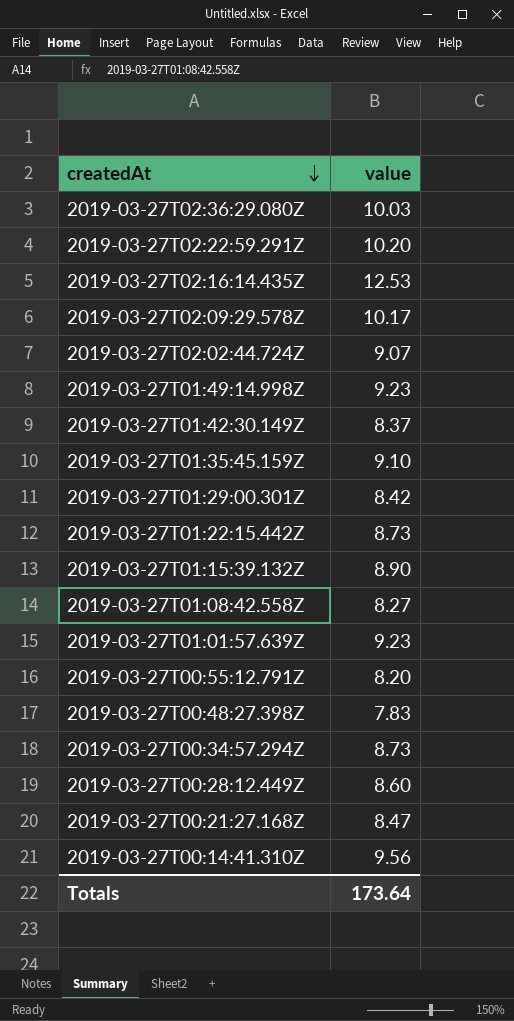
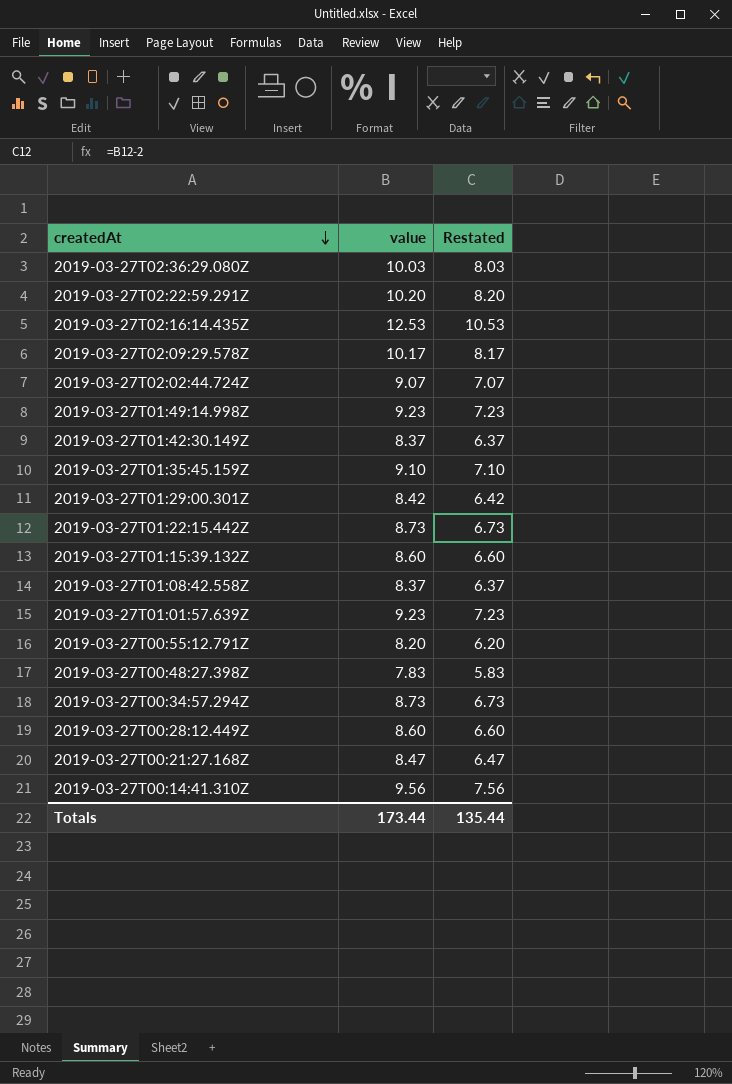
column Restated | formula: none -> [value] - 2
2019-03-27T01:15:39.132Z | value: 8.90 -> 8.60
2019-03-27T01:08:42.558Z | value: 8.27 -> 8.37
Totals | value: 173.64 -> 173.44

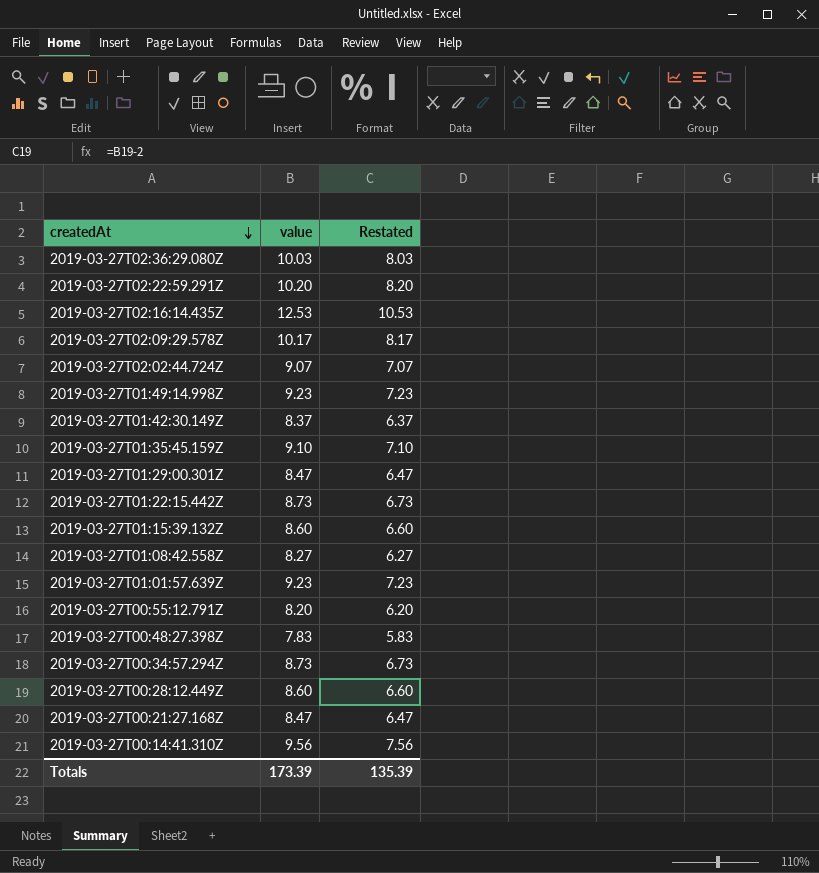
2019-03-27T01:29:00.301Z | value: 8.42 -> 8.47
2019-03-27T01:29:00.301Z | Restated: 6.42 -> 6.47
2019-03-27T01:08:42.558Z | value: 8.37 -> 8.27
2019-03-27T01:08:42.558Z | Restated: 6.37 -> 6.27
Totals | value: 173.44 -> 173.39
Totals | Restated: 135.44 -> 135.39

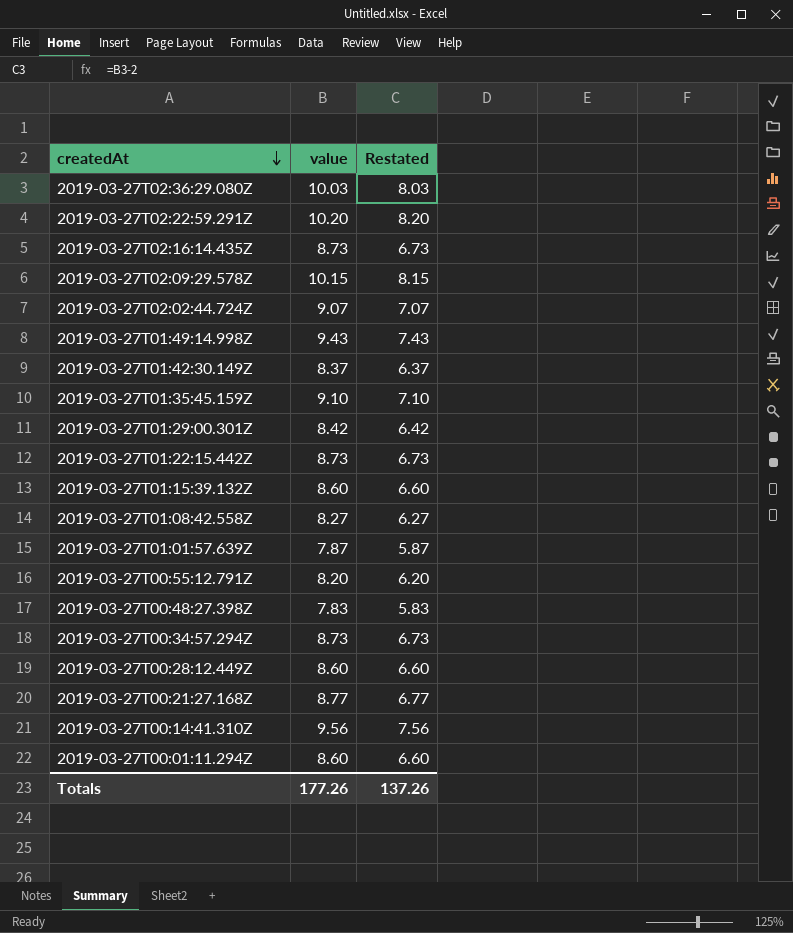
2019-03-27T02:16:14.435Z | value: 12.53 -> 8.73
2019-03-27T02:16:14.435Z | Restated: 10.53 -> 6.73
2019-03-27T02:09:29.578Z | value: 10.17 -> 10.15
2019-03-27T02:09:29.578Z | Restated: 8.17 -> 8.15
2019-03-27T01:49:14.998Z | value: 9.23 -> 9.43
2019-03-27T01:49:14.998Z | Restated: 7.23 -> 7.43
2019-03-27T01:29:00.301Z | value: 8.47 -> 8.42
2019-03-27T01:29:00.301Z | Restated: 6.47 -> 6.42
2019-03-27T01:01:57.639Z | value: 9.23 -> 7.87
2019-03-27T01:01:57.639Z | Restated: 7.23 -> 5.87
2019-03-27T00:21:27.168Z | value: 8.47 -> 8.77
2019-03-27T00:21:27.168Z | Restated: 6.47 -> 6.77
row 2019-03-27T00:01:11.294Z: none -> 8.60 | 6.60
Totals | value: 173.39 -> 177.26
Totals | Restated: 135.39 -> 137.26

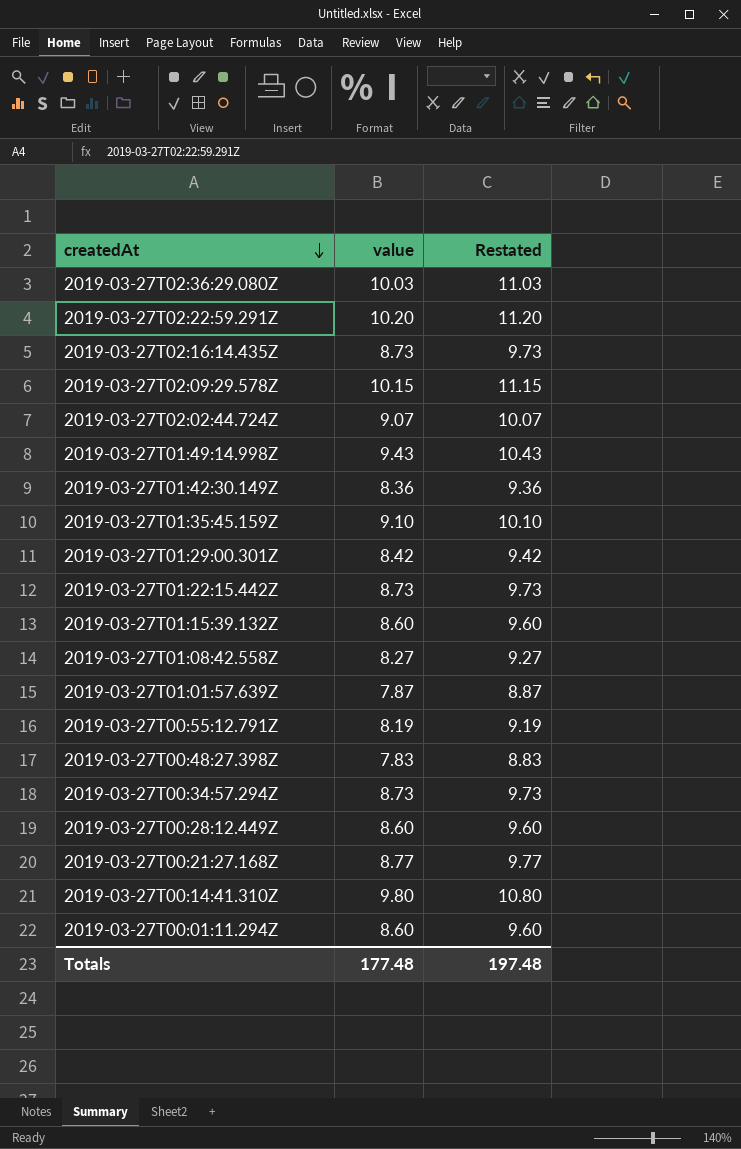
column Restated | formula: [value] - 2 -> [value] + 1
2019-03-27T01:42:30.149Z | value: 8.37 -> 8.36
2019-03-27T00:55:12.791Z | value: 8.20 -> 8.19
2019-03-27T00:14:41.310Z | value: 9.56 -> 9.80
Totals | value: 177.26 -> 177.48
Totals | Restated: 137.26 -> 197.48

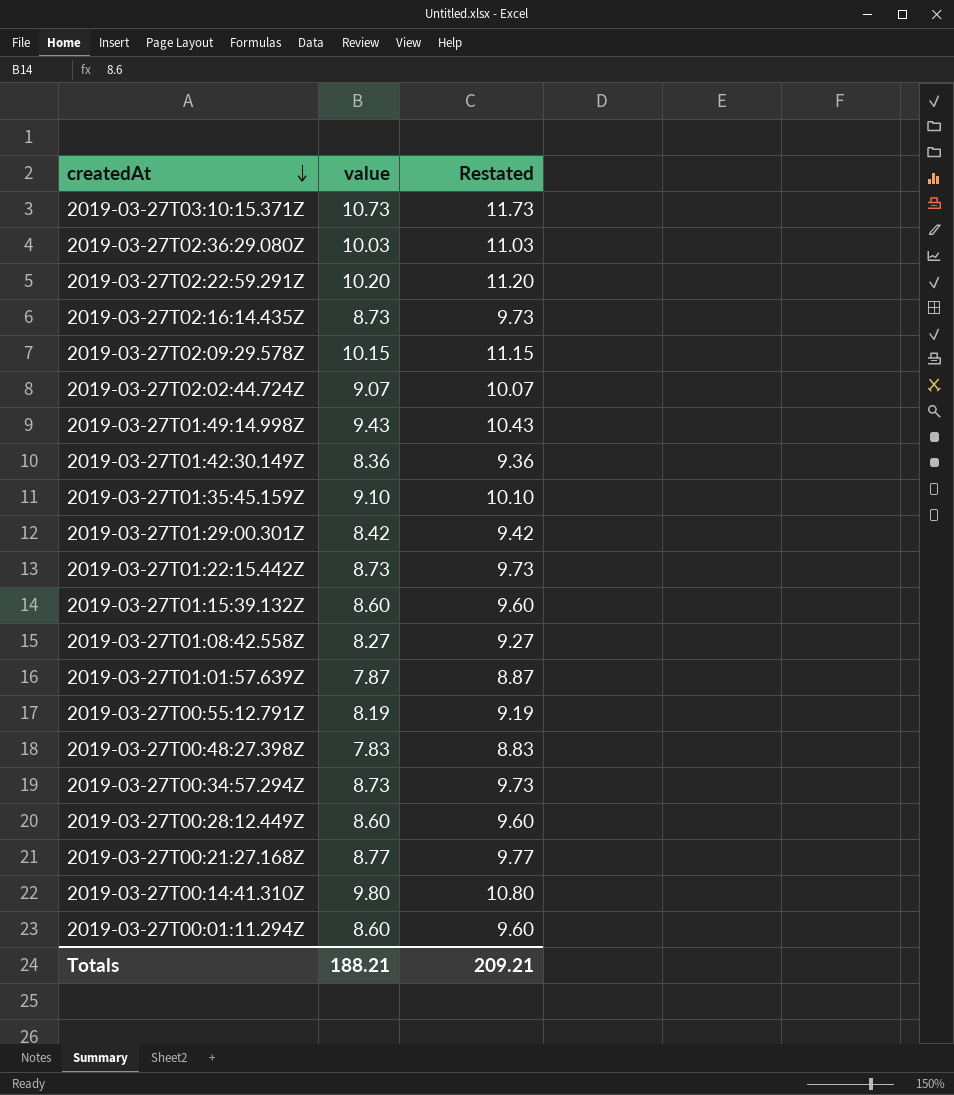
row 2019-03-27T03:10:15.371Z: none -> 10.73 | 11.73
Totals | value: 177.48 -> 188.21
Totals | Restated: 197.48 -> 209.21

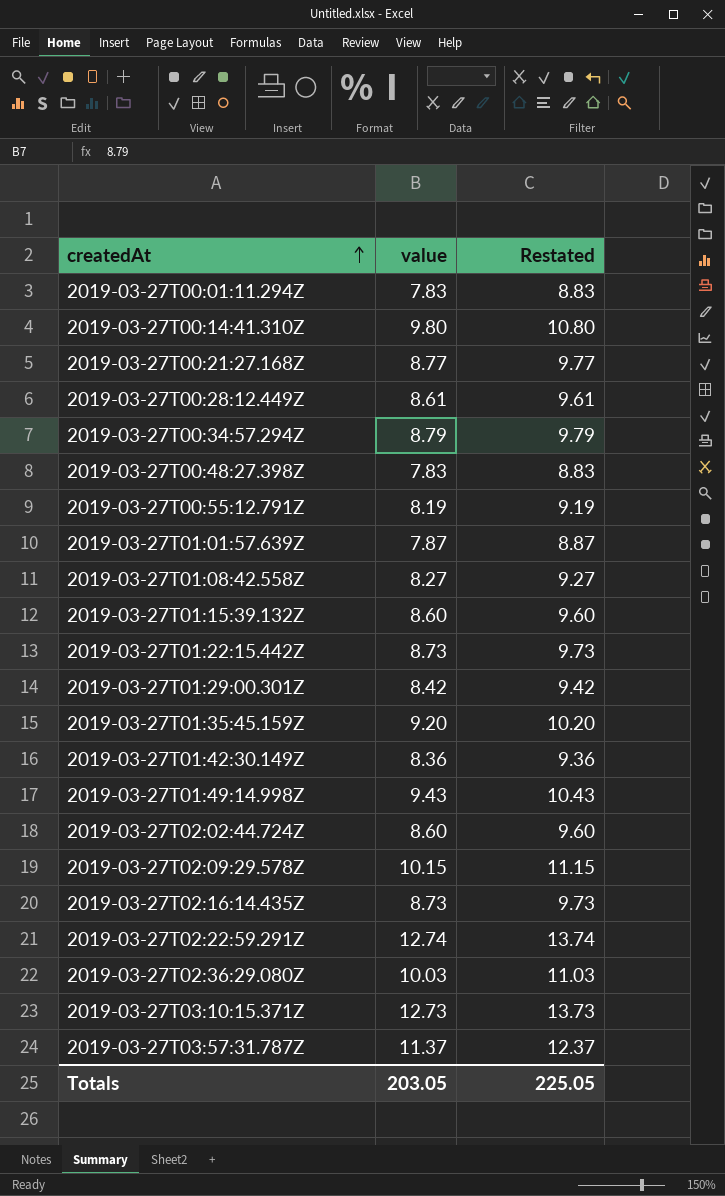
row order: createdAt descending -> createdAt ascending
2019-03-27T00:01:11.294Z | value: 8.60 -> 7.83
2019-03-27T00:01:11.294Z | Restated: 9.60 -> 8.83
2019-03-27T00:28:12.449Z | value: 8.60 -> 8.61
2019-03-27T00:28:12.449Z | Restated: 9.60 -> 9.61
2019-03-27T00:34:57.294Z | value: 8.73 -> 8.79
2019-03-27T00:34:57.294Z | Restated: 9.73 -> 9.79
2019-03-27T01:35:45.159Z | value: 9.10 -> 9.20
2019-03-27T01:35:45.159Z | Restated: 10.10 -> 10.20
2019-03-27T02:02:44.724Z | value: 9.07 -> 8.60
2019-03-27T02:02:44.724Z | Restated: 10.07 -> 9.60
2019-03-27T02:22:59.291Z | value: 10.20 -> 12.74
2019-03-27T02:22:59.291Z | Restated: 11.20 -> 13.74
2019-03-27T03:10:15.371Z | value: 10.73 -> 12.73
2019-03-27T03:10:15.371Z | Restated: 11.73 -> 13.73
row 2019-03-27T03:57:31.787Z: none -> 11.37 | 12.37
Totals | value: 188.21 -> 203.05
Totals | Restated: 209.21 -> 225.05

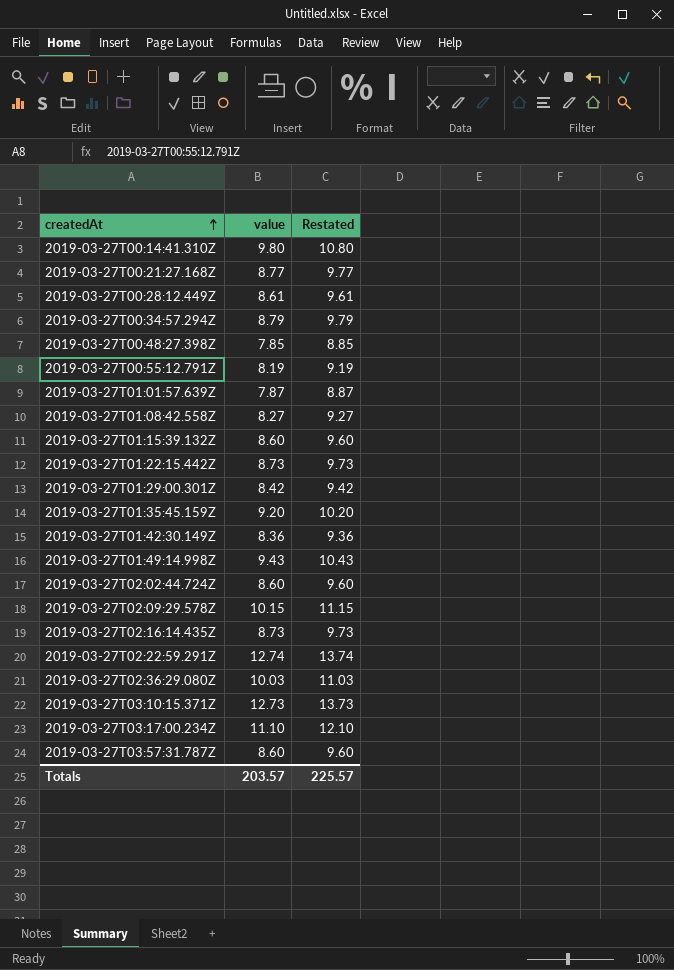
row 2019-03-27T00:01:11.294Z: 7.83 | 8.83 -> none
2019-03-27T00:48:27.398Z | value: 7.83 -> 7.85
2019-03-27T00:48:27.398Z | Restated: 8.83 -> 8.85
row 2019-03-27T03:17:00.234Z: none -> 11.10 | 12.10
2019-03-27T03:57:31.787Z | value: 11.37 -> 8.60
2019-03-27T03:57:31.787Z | Restated: 12.37 -> 9.60
Totals | value: 203.05 -> 203.57
Totals | Restated: 225.05 -> 225.57

